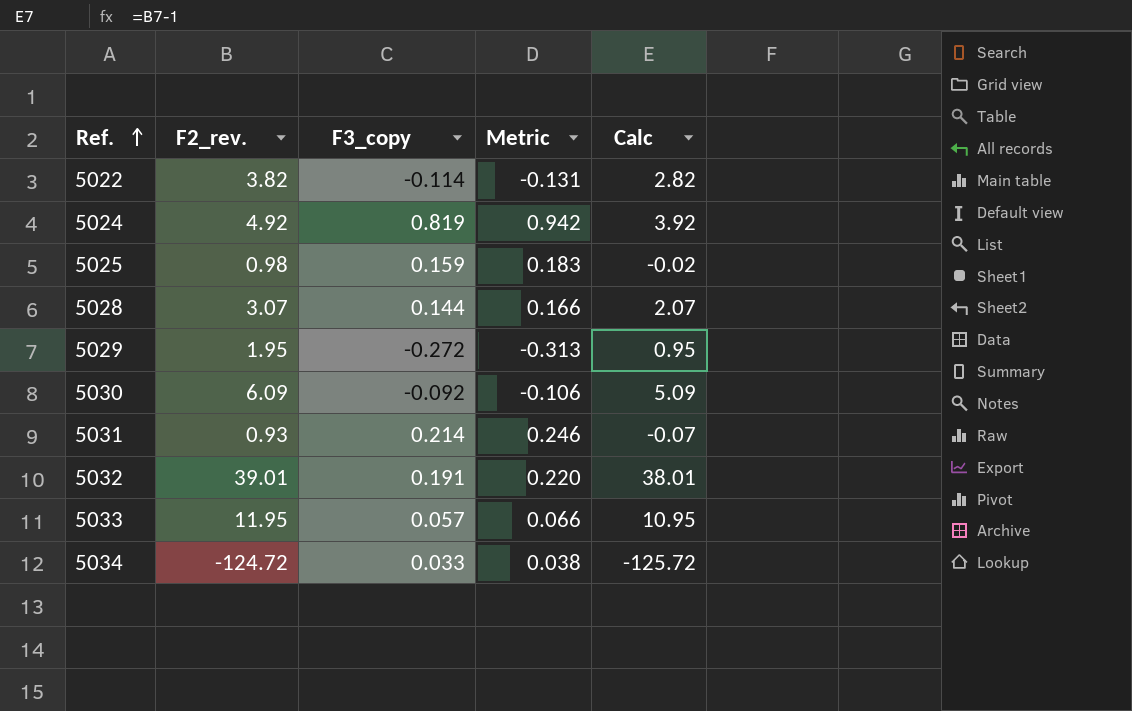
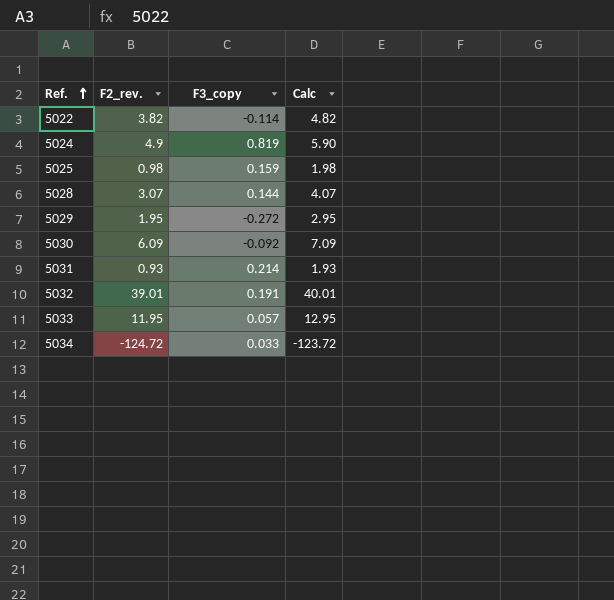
column Metric | formula: [F3_copy] * 1.15 -> none
column Calc | formula: [F2_rev.] - 1 -> [F2_rev.] + 1
5024 | F2_rev.: 4.92 -> 4.9

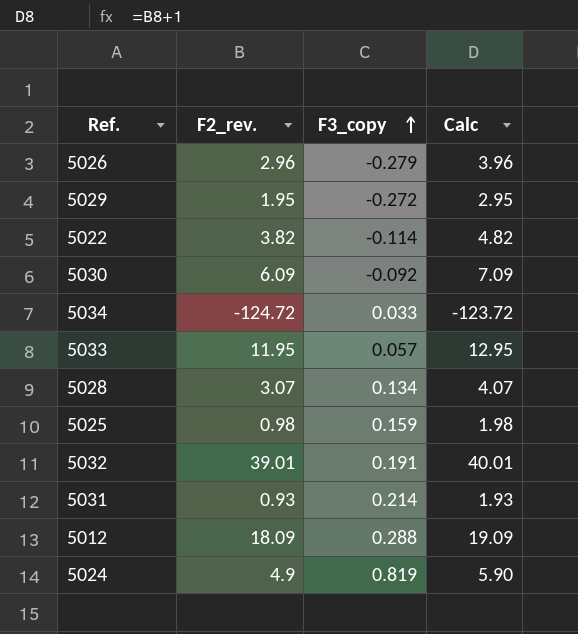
row order: Ref. ascending -> F3_copy ascending
row 5026: none -> 2.96 | -0.279 | 3.96
5028 | F3_copy: 0.144 -> 0.134
row 5012: none -> 18.09 | 0.288 | 19.09

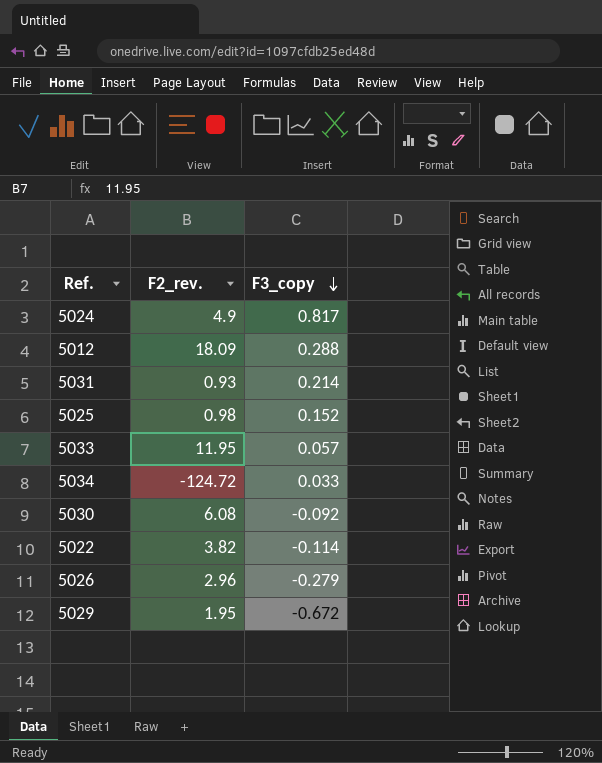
row order: F3_copy ascending -> F3_copy descending
column Calc | formula: [F2_rev.] + 1 -> none
row 5028: 3.07 | 0.134 | 4.07 -> none
row 5032: 39.01 | 0.191 | 40.01 -> none
5024 | F3_copy: 0.819 -> 0.817
5025 | F3_copy: 0.159 -> 0.152
5030 | F2_rev.: 6.09 -> 6.08
5029 | F3_copy: -0.272 -> -0.672

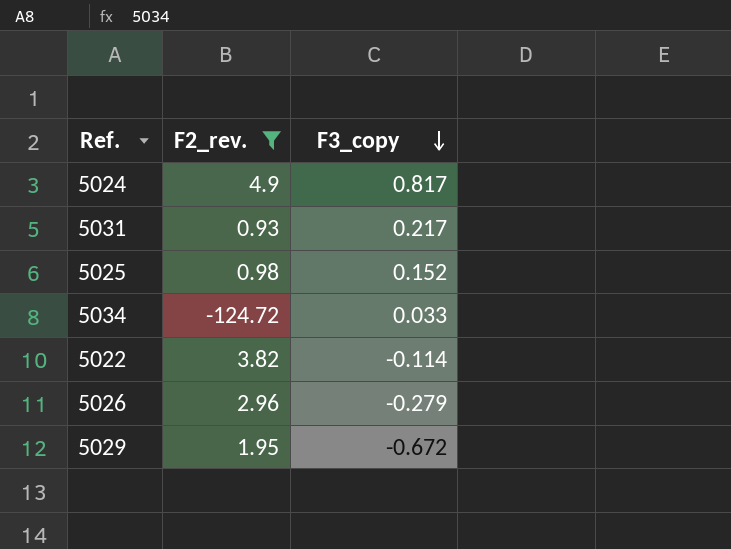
filter: none -> F2_rev. <= 4.9
5031 | F3_copy: 0.214 -> 0.217

